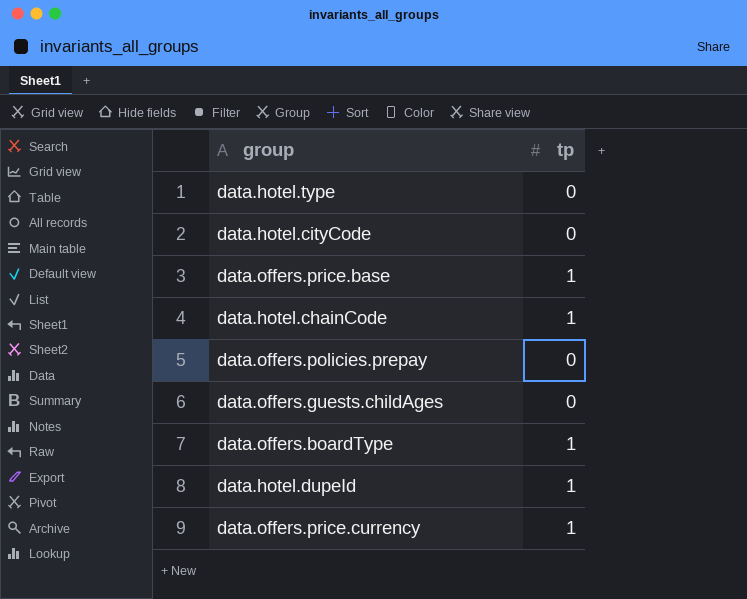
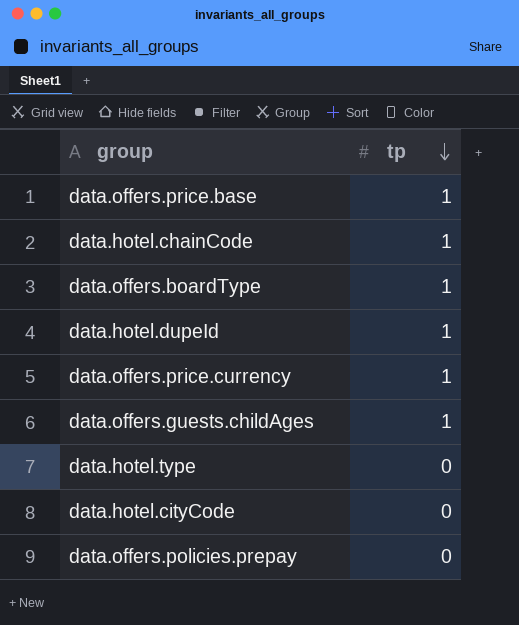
row order: none -> tp descending
data.offers.guests.childAges | tp: 0 -> 1

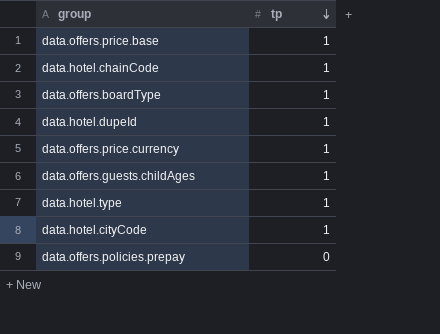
data.hotel.type | tp: 0 -> 1
data.hotel.cityCode | tp: 0 -> 1

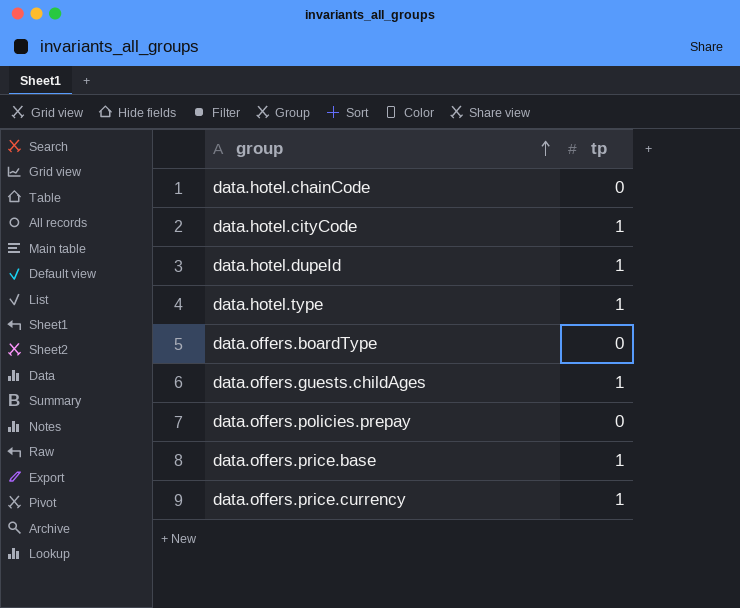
row order: tp descending -> group ascending
data.hotel.chainCode | tp: 1 -> 0
data.offers.boardType | tp: 1 -> 0

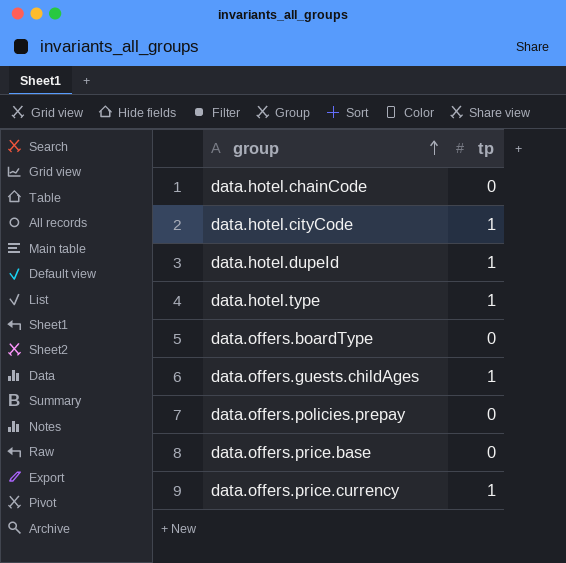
data.offers.price.base | tp: 1 -> 0

